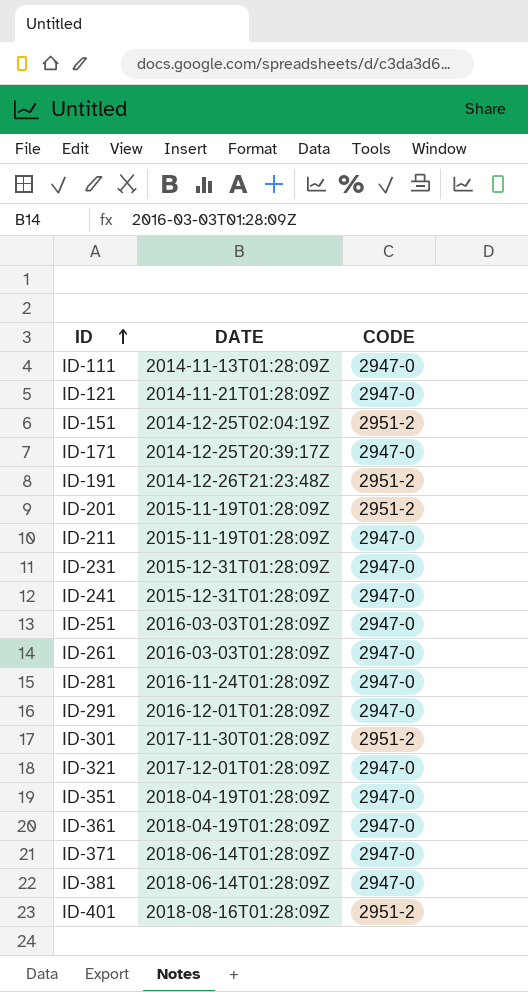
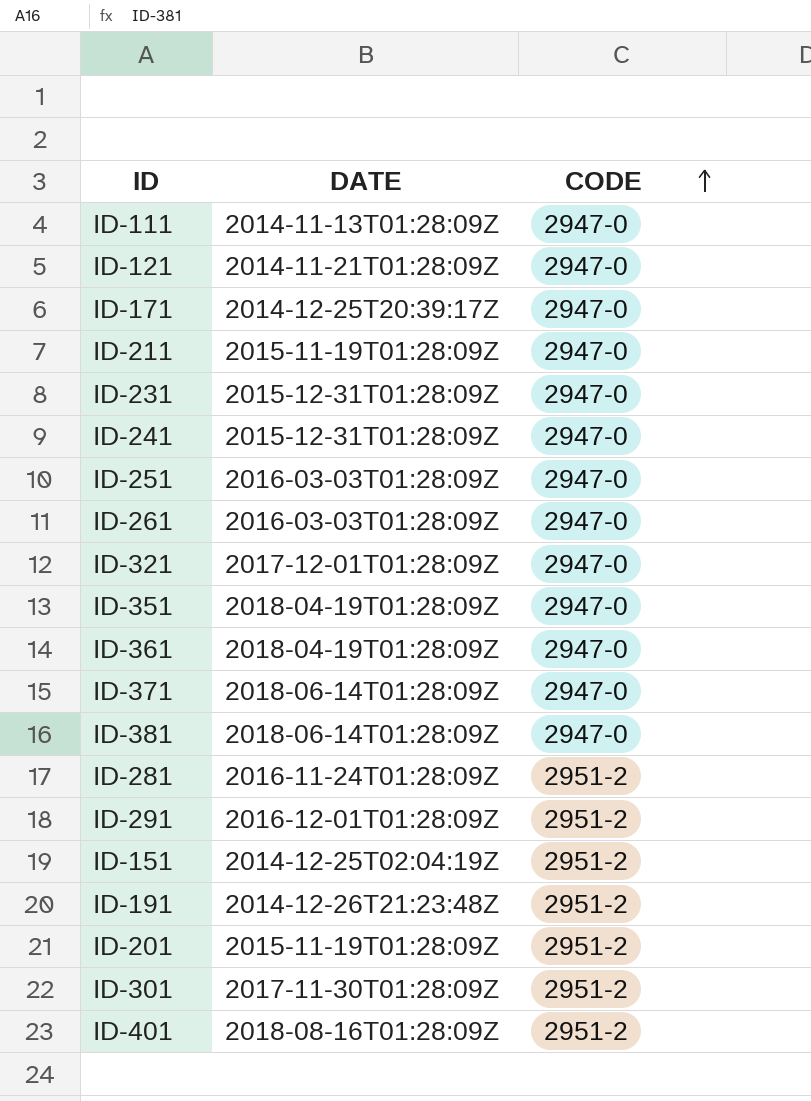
row order: ID ascending -> CODE ascending
ID-281 | CODE: 2947-0 -> 2951-2
ID-291 | CODE: 2947-0 -> 2951-2

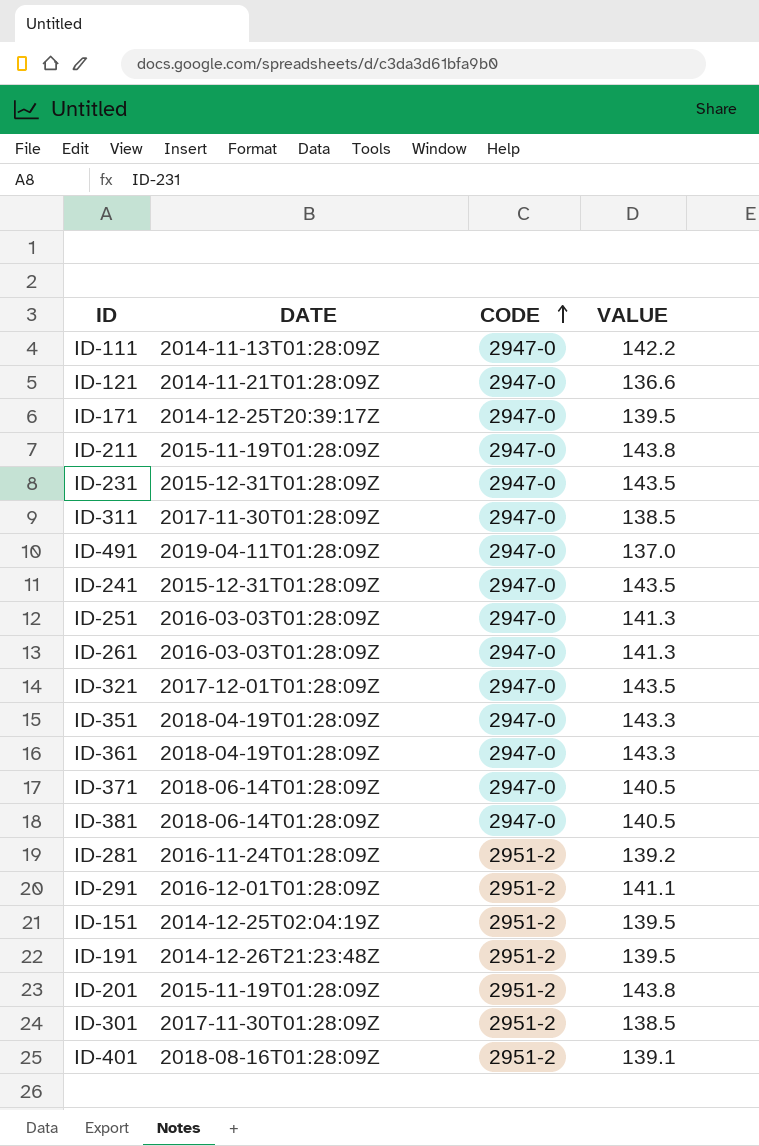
column VALUE | position: none -> 4
row ID-311: none -> 2017-11-30T01:28:09Z | 2947-0 | 138.5
row ID-491: none -> 2019-04-11T01:28:09Z | 2947-0 | 137.0

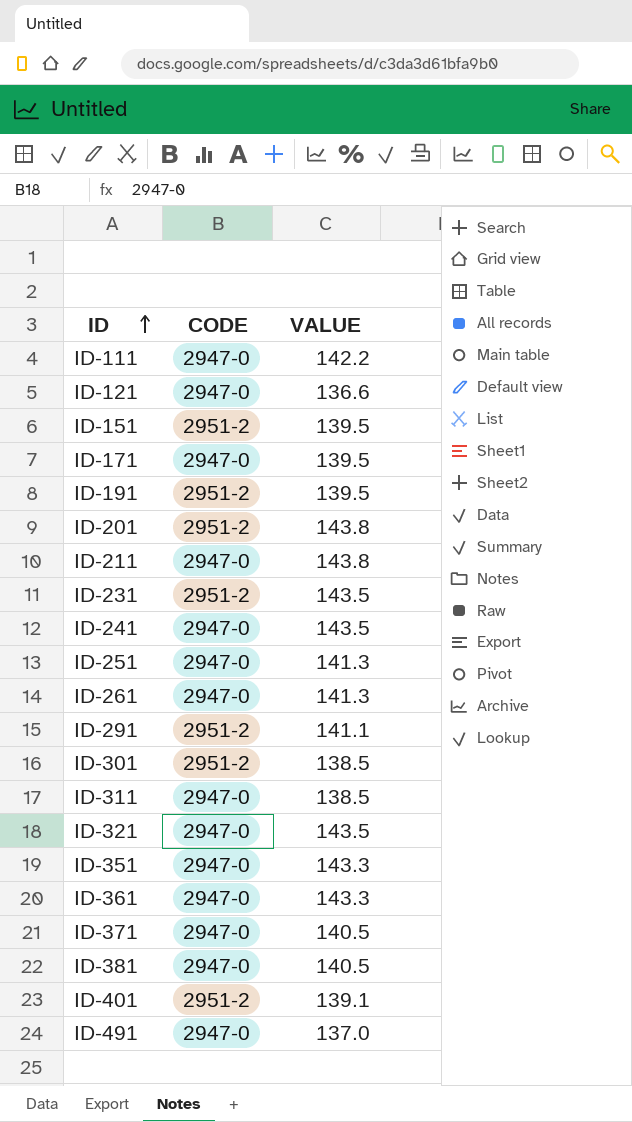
row order: CODE ascending -> ID ascending
column DATE | position: 2 -> none
row ID-281: 2016-11-24T01:28:09Z | 2951-2 | 139.2 -> none
ID-231 | CODE: 2947-0 -> 2951-2

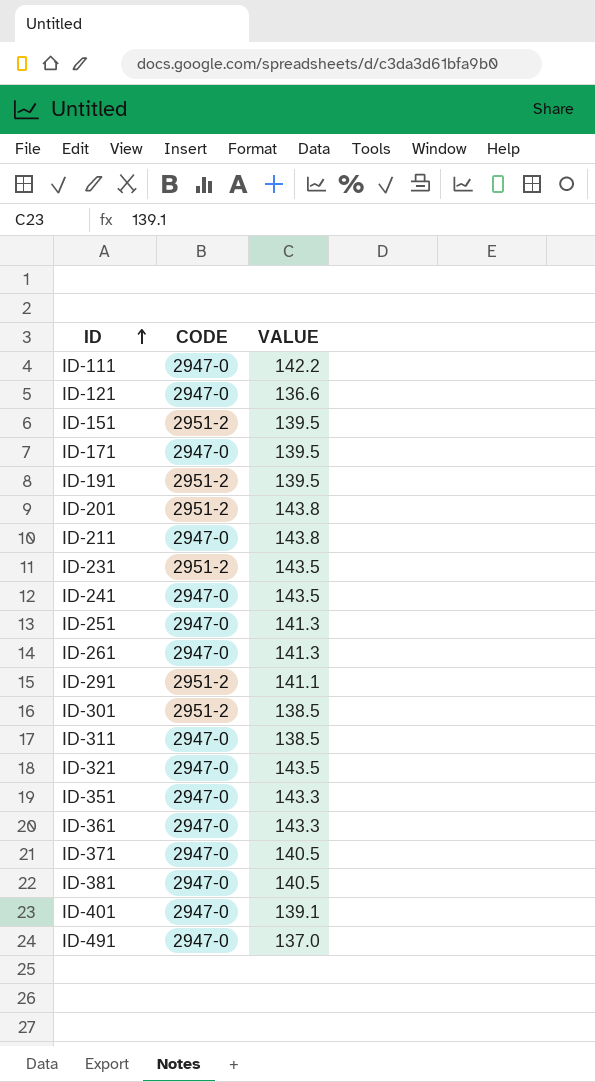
ID-401 | CODE: 2951-2 -> 2947-0

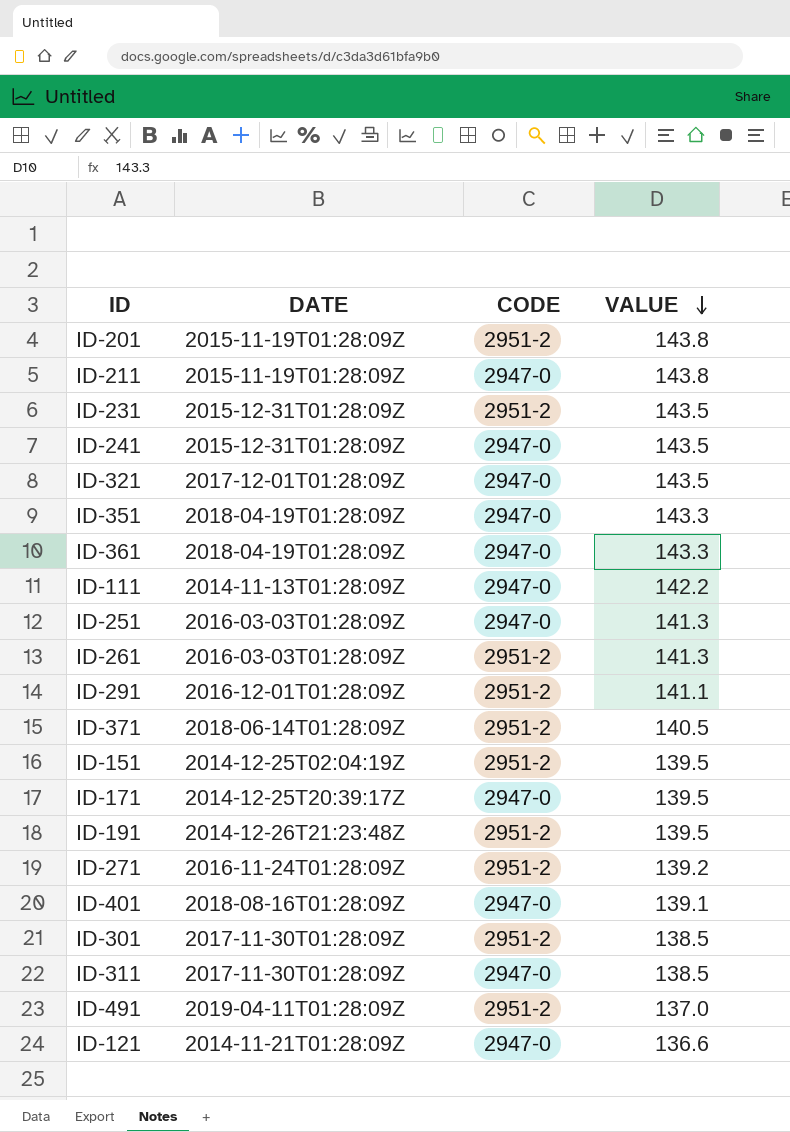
row order: ID ascending -> VALUE descending
column DATE | position: none -> 2
row ID-381: 2947-0 | 140.5 -> none
ID-261 | CODE: 2947-0 -> 2951-2
ID-371 | CODE: 2947-0 -> 2951-2
row ID-271: none -> 2016-11-24T01:28:09Z | 2951-2 | 139.2
ID-491 | CODE: 2947-0 -> 2951-2

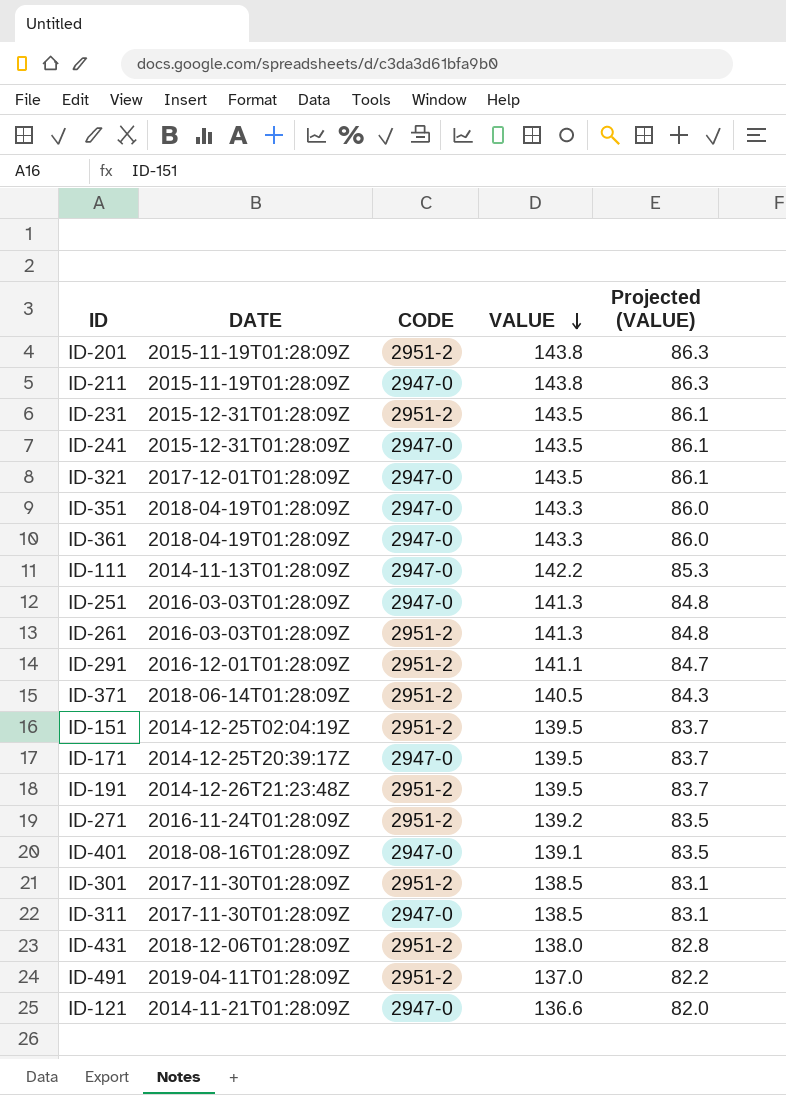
column Projected (VALUE) | formula: none -> [VALUE] * 0.6
row ID-431: none -> 2018-12-06T01:28:09Z | 2951-2 | 138.0 | 82.8

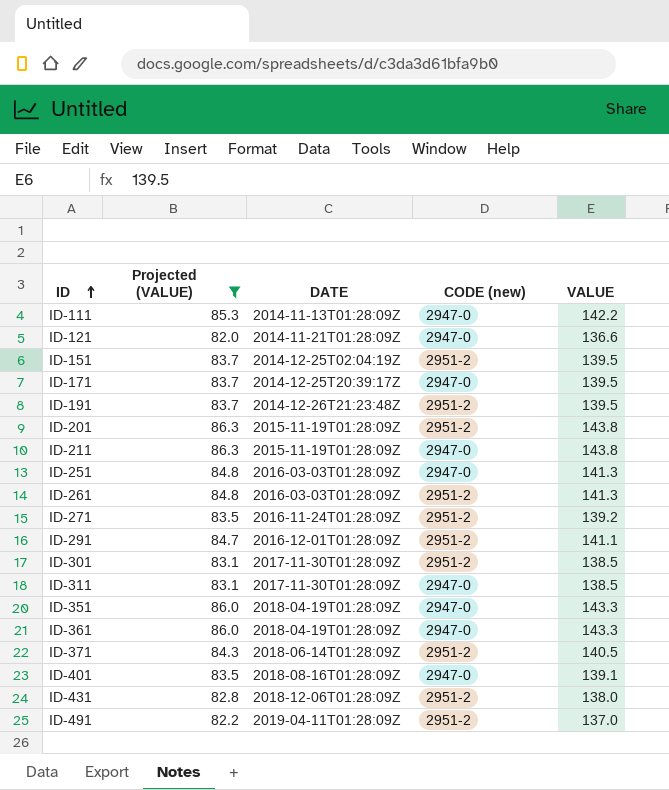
filter: none -> Projected (VALUE) != 86.1
row order: VALUE descending -> ID ascending
column Projected (VALUE) | position: 5 -> 2
column name: CODE -> CODE (new)

